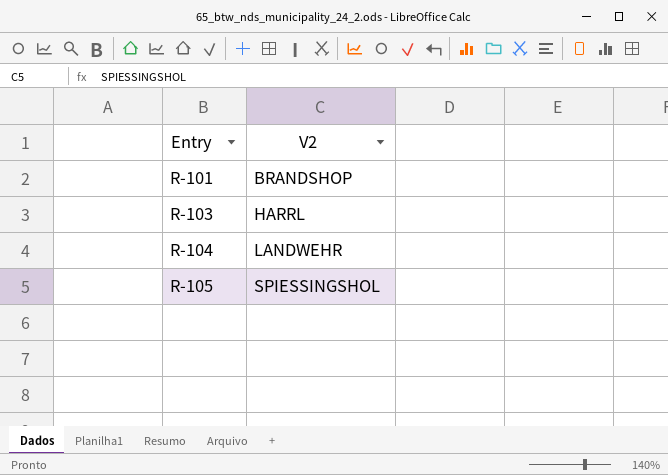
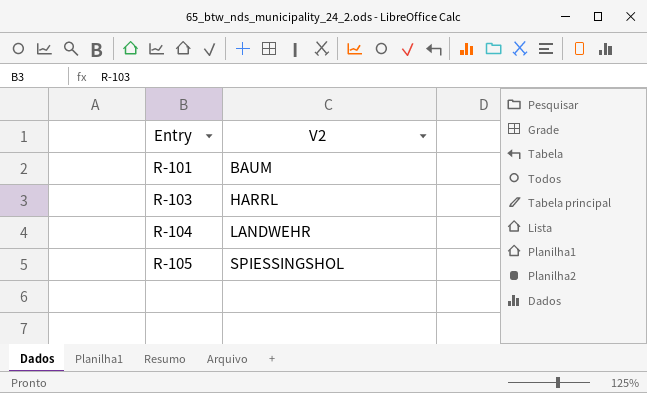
R-101 | V2: BRANDSHOP -> BAUM

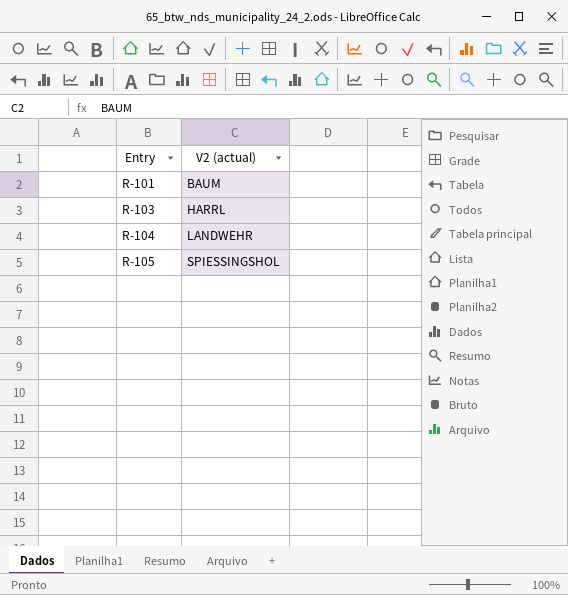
column name: V2 -> V2 (actual)

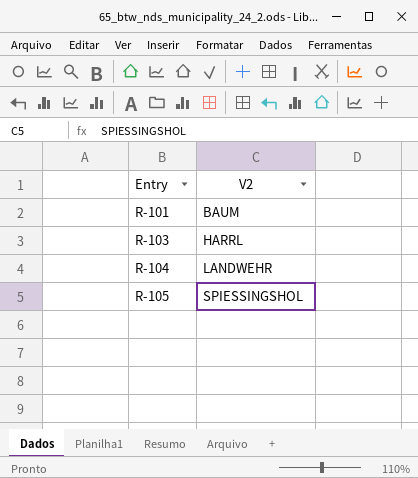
column name: V2 (actual) -> V2

